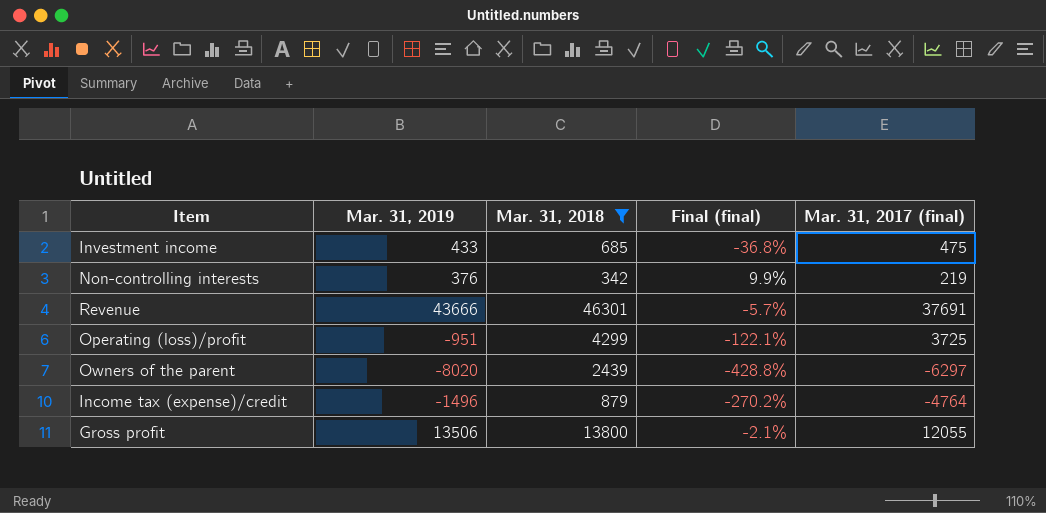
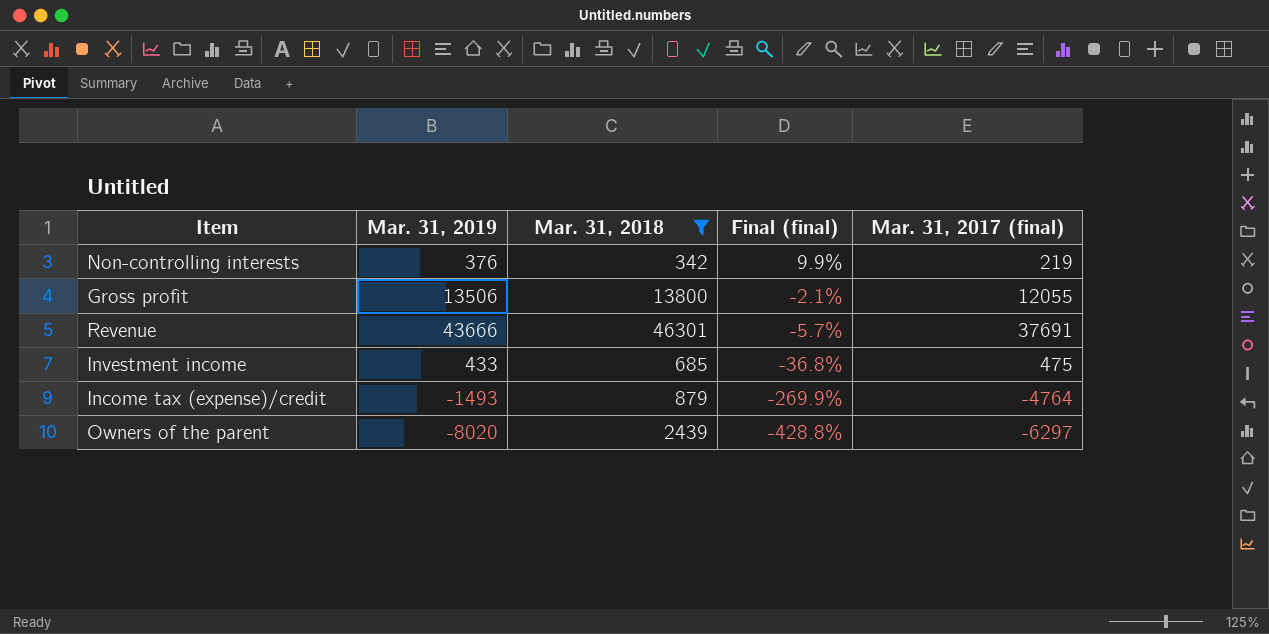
row order: none -> Final (final) descending
row Operating (loss)/profit: -951 | 4299 | -122.1% | 3725 -> none
Income tax (expense)/credit | Mar. 31, 2019: -1496 -> -1493
Income tax (expense)/credit | Final (final): -270.2% -> -269.9%

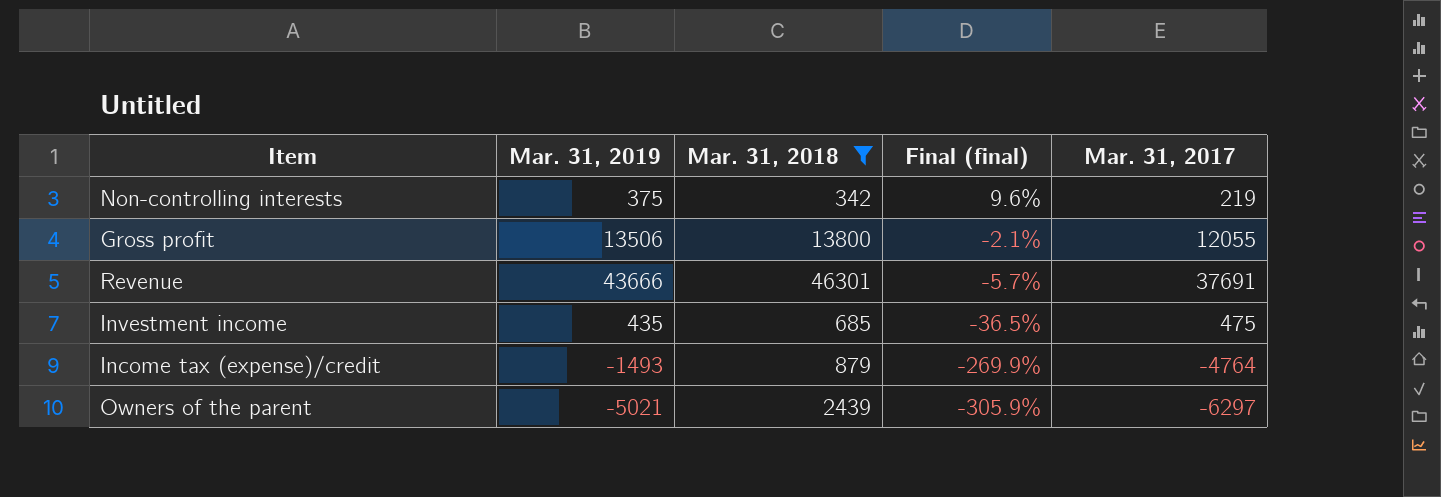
column name: Mar. 31, 2017 (final) -> Mar. 31, 2017
Non-controlling interests | Mar. 31, 2019: 376 -> 375
Non-controlling interests | Final (final): 9.9% -> 9.6%
Investment income | Mar. 31, 2019: 433 -> 435
Investment income | Final (final): -36.8% -> -36.5%
Owners of the parent | Mar. 31, 2019: -8020 -> -5021
Owners of the parent | Final (final): -428.8% -> -305.9%

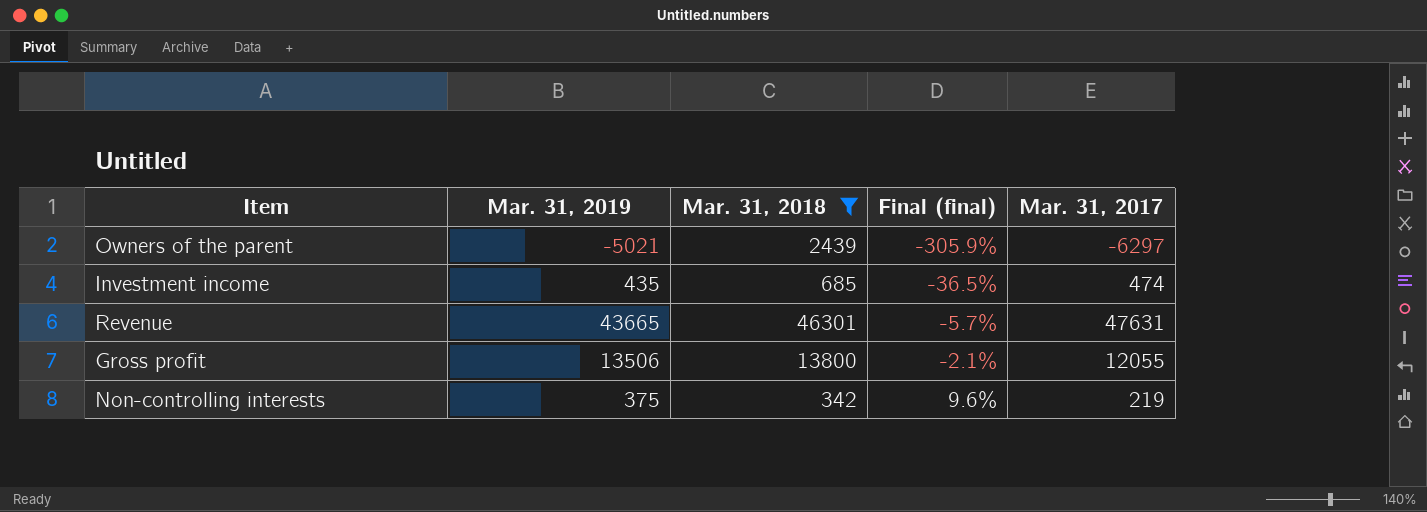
row order: Final (final) descending -> Final (final) ascending
row Income tax (expense)/credit: -1493 | 879 | -269.9% | -4764 -> none
Investment income | Mar. 31, 2017: 475 -> 474
Revenue | Mar. 31, 2019: 43666 -> 43665
Revenue | Mar. 31, 2017: 37691 -> 47631

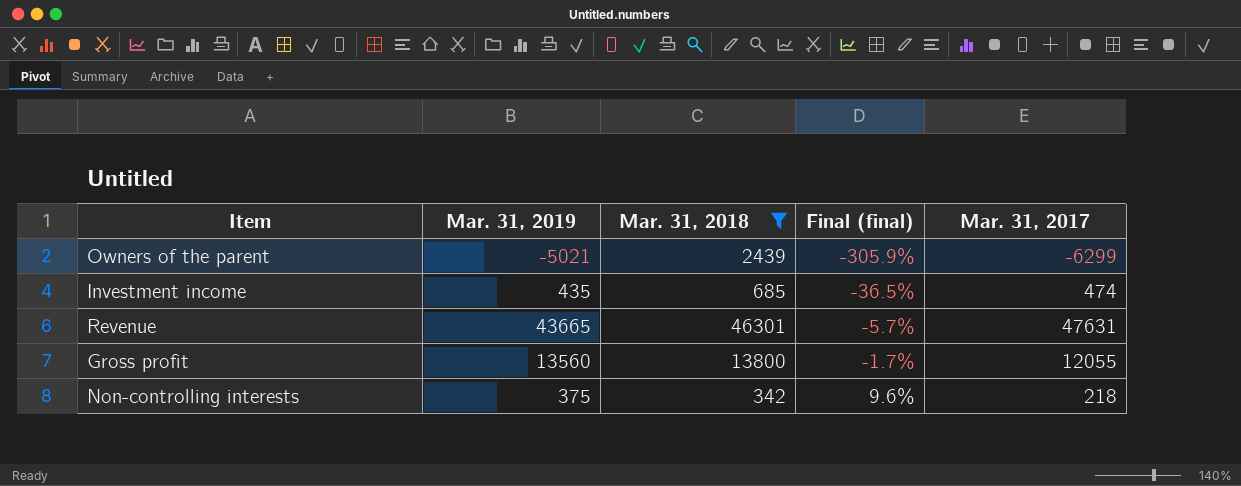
Owners of the parent | Mar. 31, 2017: -6297 -> -6299
Gross profit | Mar. 31, 2019: 13506 -> 13560
Gross profit | Final (final): -2.1% -> -1.7%
Non-controlling interests | Mar. 31, 2017: 219 -> 218

